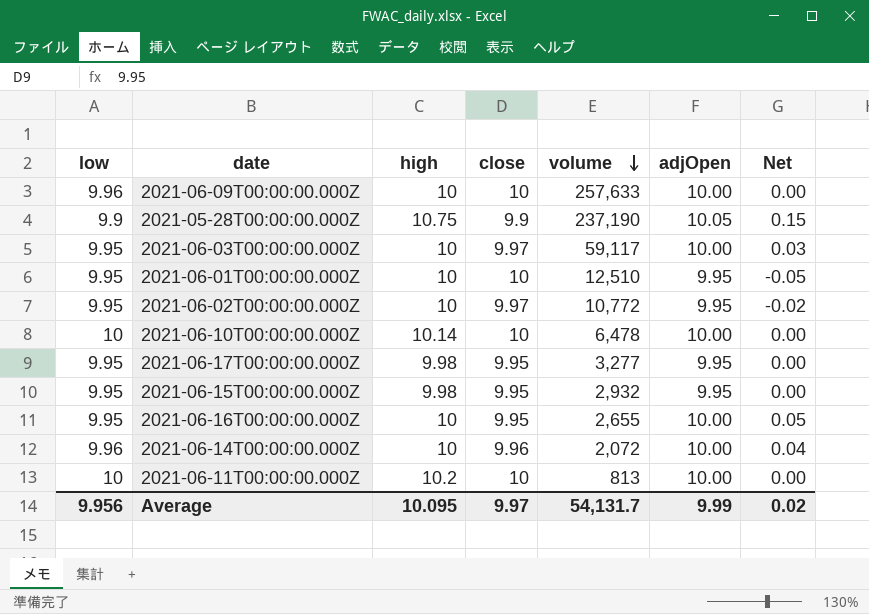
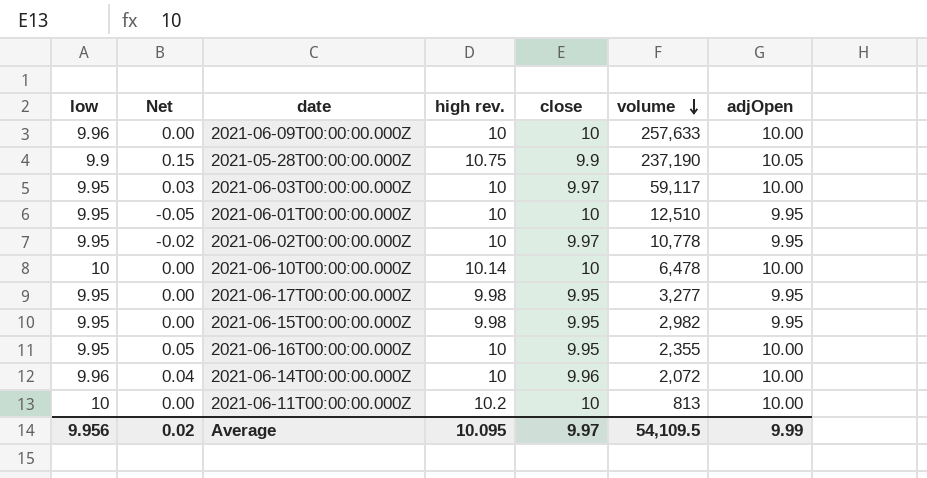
column Net | position: 7 -> 2
column name: high -> high rev.
2021-06-02T00:00:00.000Z | volume: 10,772 -> 10,778
2021-06-15T00:00:00.000Z | volume: 2,932 -> 2,982
2021-06-16T00:00:00.000Z | volume: 2,655 -> 2,355
Average | volume: 54,131.7 -> 54,109.5

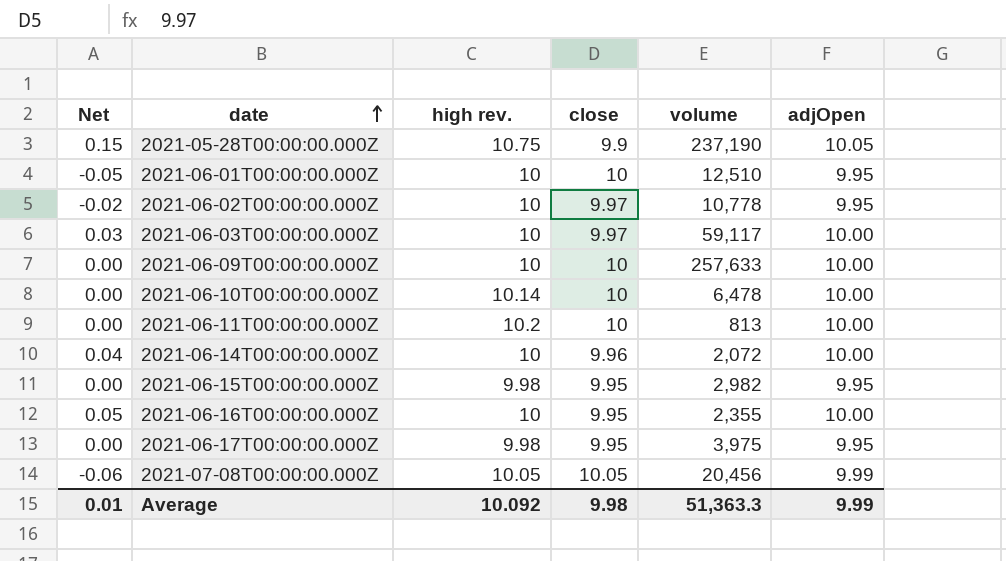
row order: volume descending -> date ascending
column low | position: 1 -> none
2021-06-17T00:00:00.000Z | volume: 3,277 -> 3,975
row 2021-07-08T00:00:00.000Z: none -> -0.06 | 10.05 | 10.05 | 20,456 | 9.99
Average | Net: 0.02 -> 0.01
Average | high rev.: 10.095 -> 10.092
Average | close: 9.97 -> 9.98
Average | volume: 54,109.5 -> 51,363.3

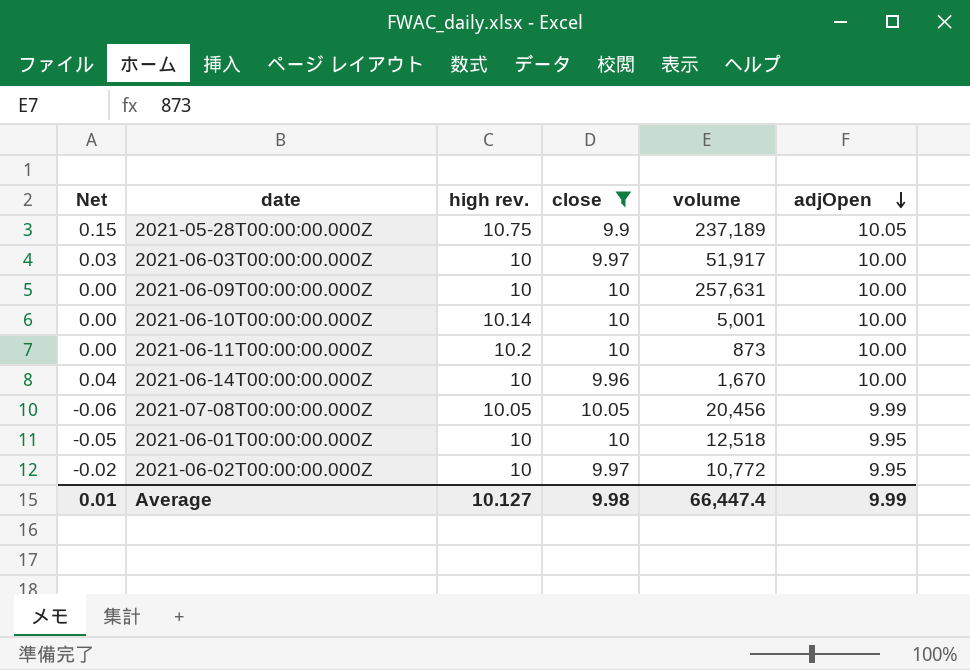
filter: none -> close != 9.95
row order: date ascending -> adjOpen descending
2021-05-28T00:00:00.000Z | volume: 237,190 -> 237,189
2021-06-03T00:00:00.000Z | volume: 59,117 -> 51,917
2021-06-09T00:00:00.000Z | volume: 257,633 -> 257,631
2021-06-10T00:00:00.000Z | volume: 6,478 -> 5,001
2021-06-11T00:00:00.000Z | volume: 813 -> 873
2021-06-14T00:00:00.000Z | volume: 2,072 -> 1,670
2021-06-01T00:00:00.000Z | volume: 12,510 -> 12,518
2021-06-02T00:00:00.000Z | volume: 10,778 -> 10,772
Average | high rev.: 10.092 -> 10.127
Average | volume: 51,363.3 -> 66,447.4

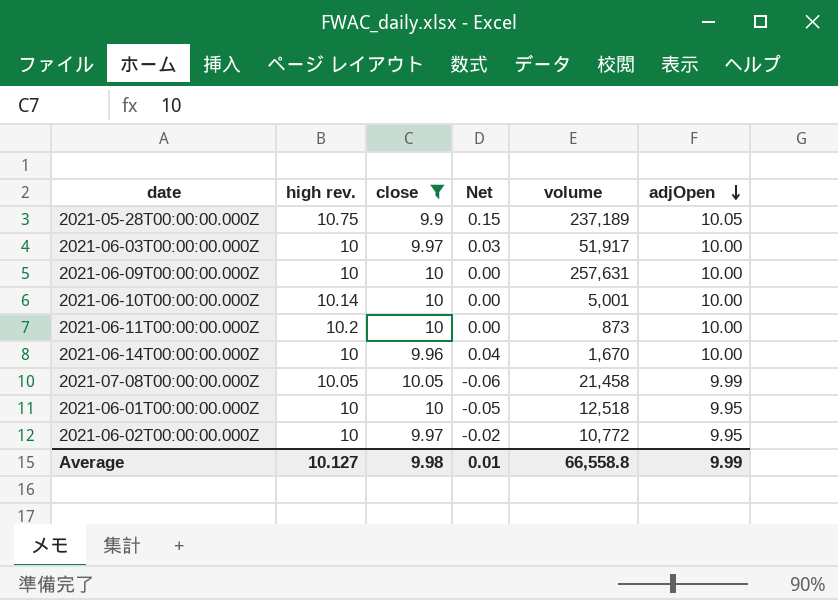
column Net | position: 1 -> 4
2021-07-08T00:00:00.000Z | volume: 20,456 -> 21,458
Average | volume: 66,447.4 -> 66,558.8

